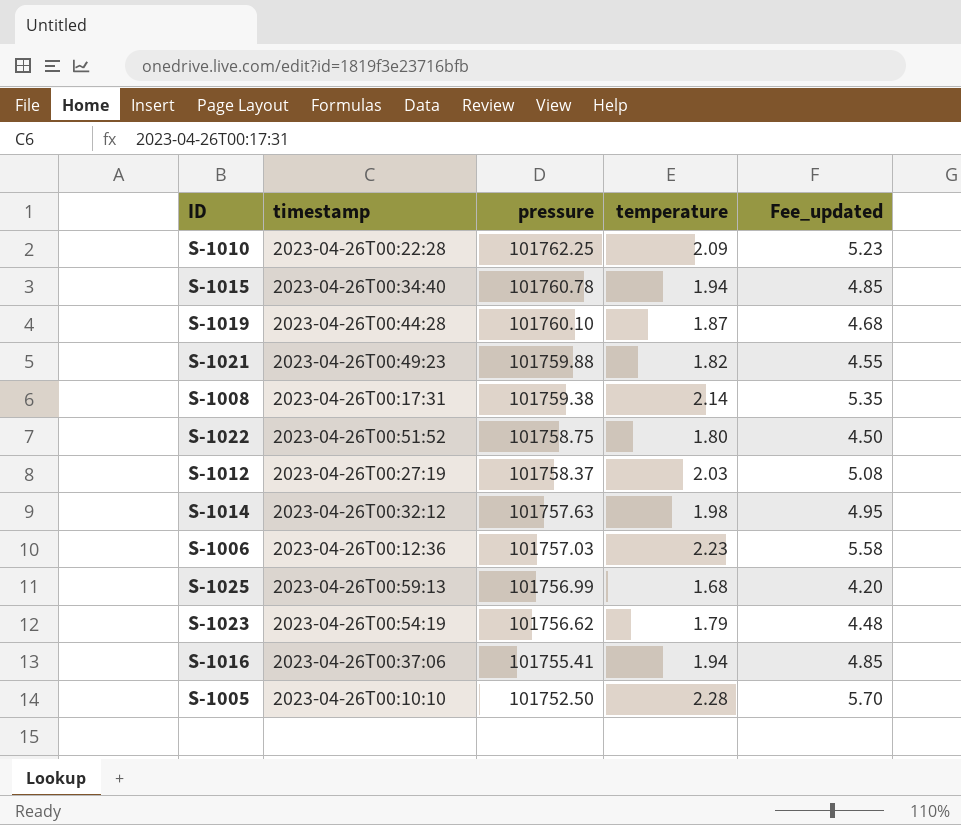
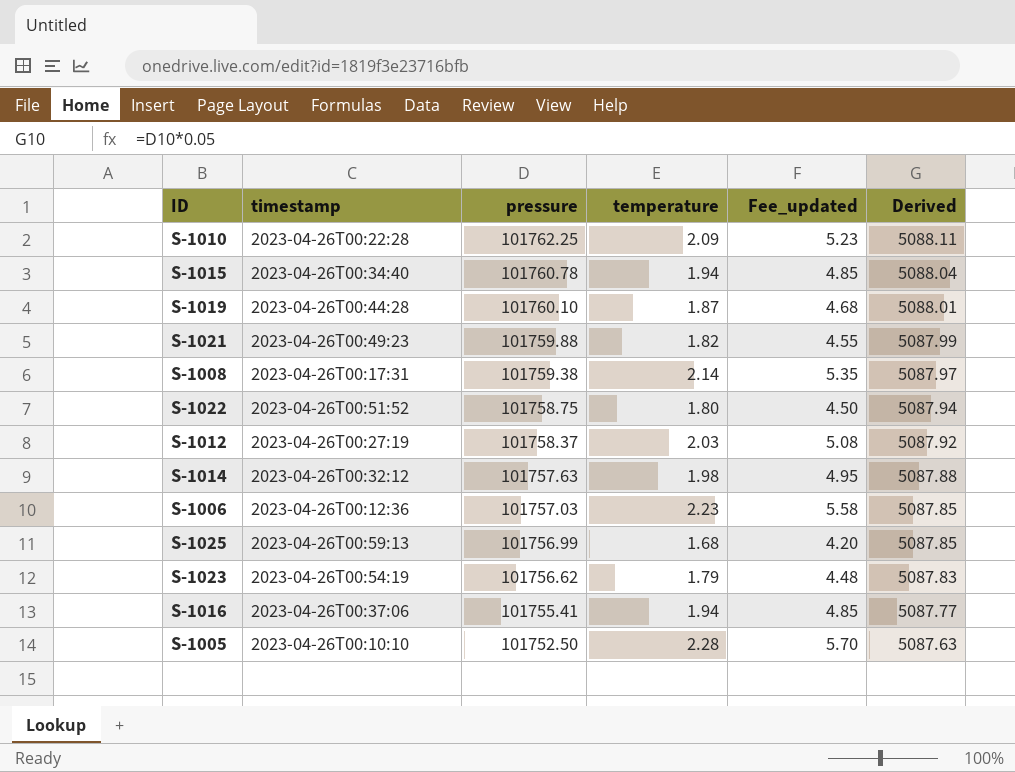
column Derived | formula: none -> [pressure] * 0.05

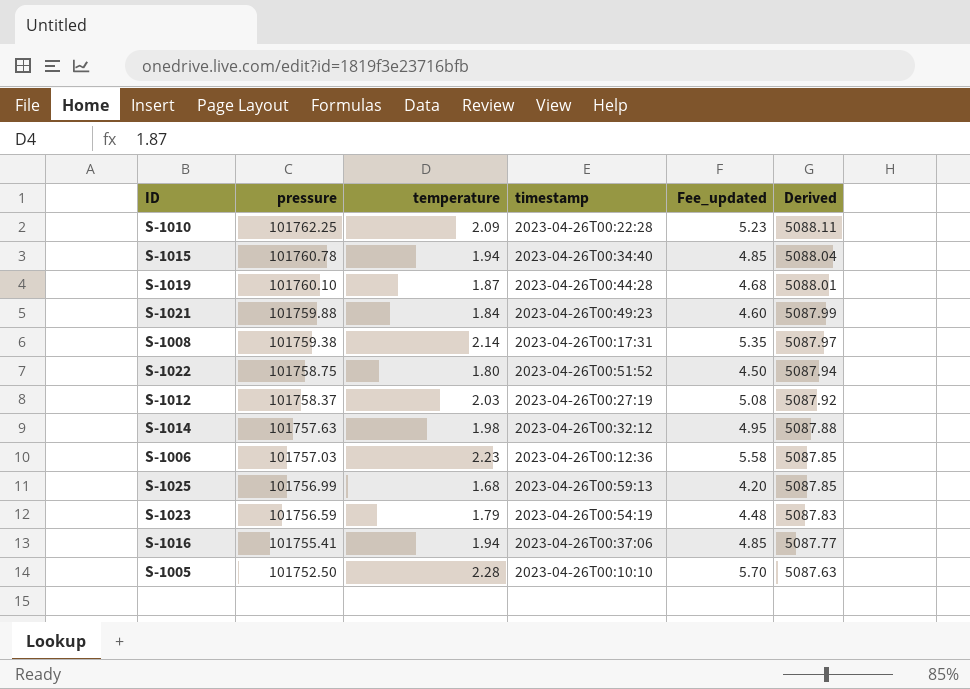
column timestamp | position: 2 -> 4
S-1021 | temperature: 1.82 -> 1.84
S-1021 | Fee_updated: 4.55 -> 4.60
S-1023 | pressure: 101756.62 -> 101756.59

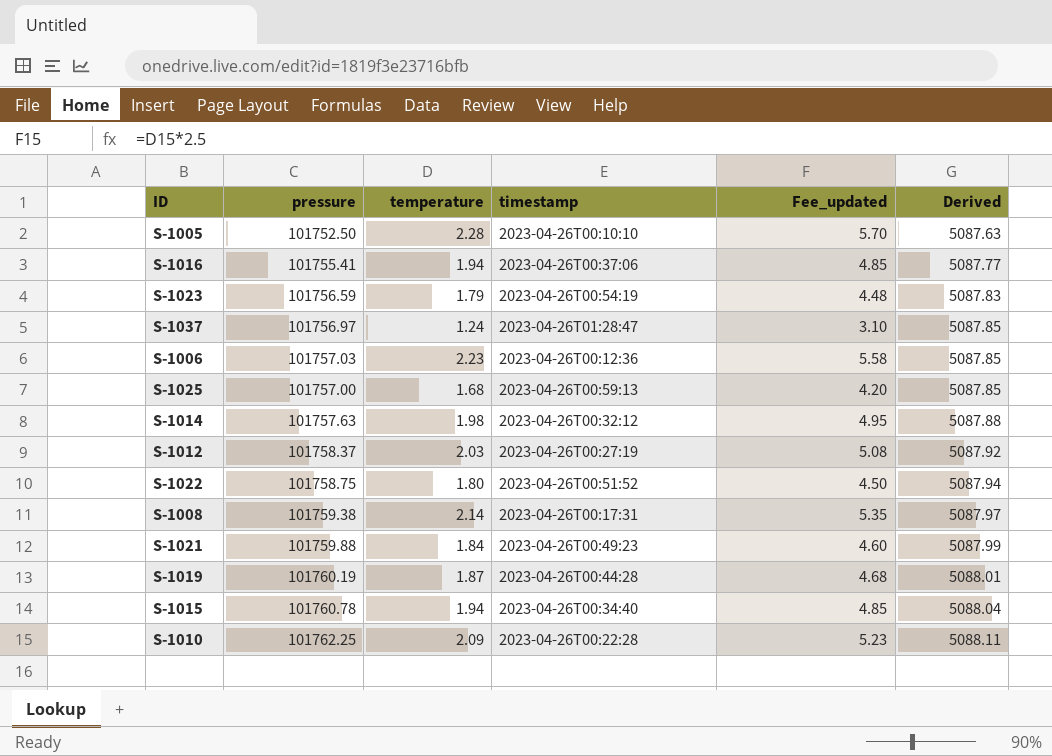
row order: pressure descending -> Derived ascending
row S-1037: none -> 101756.97 | 1.24 | 2023-04-26T01:28:47 | 3.10 | 5087.85
S-1025 | pressure: 101756.99 -> 101757.00
S-1019 | pressure: 101760.10 -> 101760.19

